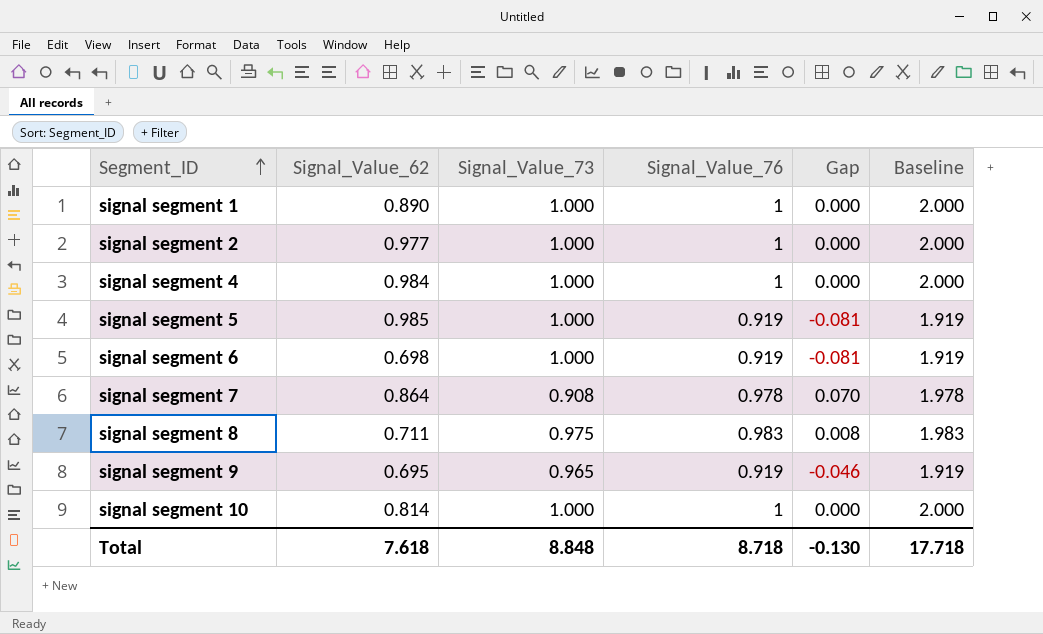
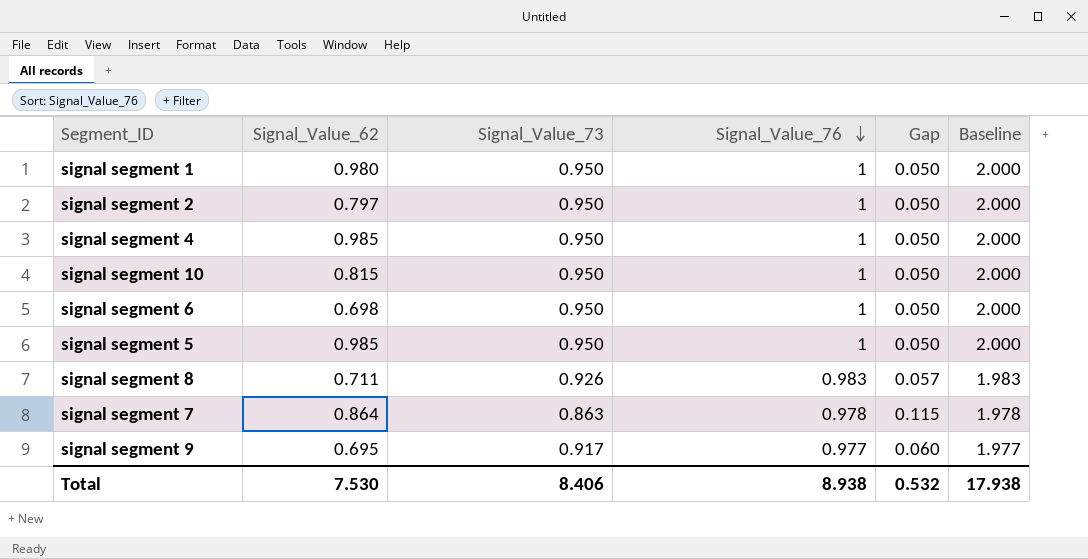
row order: Segment_ID ascending -> Signal_Value_76 descending
signal segment 1 | Signal_Value_62: 0.890 -> 0.980
signal segment 1 | Signal_Value_73: 1.000 -> 0.950
signal segment 1 | Gap: 0.000 -> 0.050
signal segment 2 | Signal_Value_62: 0.977 -> 0.797
signal segment 2 | Signal_Value_73: 1.000 -> 0.950
signal segment 2 | Gap: 0.000 -> 0.050
signal segment 4 | Signal_Value_62: 0.984 -> 0.985
signal segment 4 | Signal_Value_73: 1.000 -> 0.950
signal segment 4 | Gap: 0.000 -> 0.050
signal segment 10 | Signal_Value_62: 0.814 -> 0.815
signal segment 10 | Signal_Value_73: 1.000 -> 0.950
signal segment 10 | Gap: 0.000 -> 0.050
signal segment 6 | Signal_Value_73: 1.000 -> 0.950
signal segment 6 | Signal_Value_76: 0.919 -> 1
signal segment 6 | Gap: -0.081 -> 0.050
signal segment 6 | Baseline: 1.919 -> 2.000
signal segment 5 | Signal_Value_73: 1.000 -> 0.950
signal segment 5 | Signal_Value_76: 0.919 -> 1
signal segment 5 | Gap: -0.081 -> 0.050
signal segment 5 | Baseline: 1.919 -> 2.000
signal segment 8 | Signal_Value_73: 0.975 -> 0.926
signal segment 8 | Gap: 0.008 -> 0.057
signal segment 7 | Signal_Value_73: 0.908 -> 0.863
signal segment 7 | Gap: 0.070 -> 0.115
signal segment 9 | Signal_Value_73: 0.965 -> 0.917
signal segment 9 | Signal_Value_76: 0.919 -> 0.977
signal segment 9 | Gap: -0.046 -> 0.060
signal segment 9 | Baseline: 1.919 -> 1.977
Total | Signal_Value_62: 7.618 -> 7.530
Total | Signal_Value_73: 8.848 -> 8.406
Total | Signal_Value_76: 8.718 -> 8.938
Total | Gap: -0.130 -> 0.532
Total | Baseline: 17.718 -> 17.938

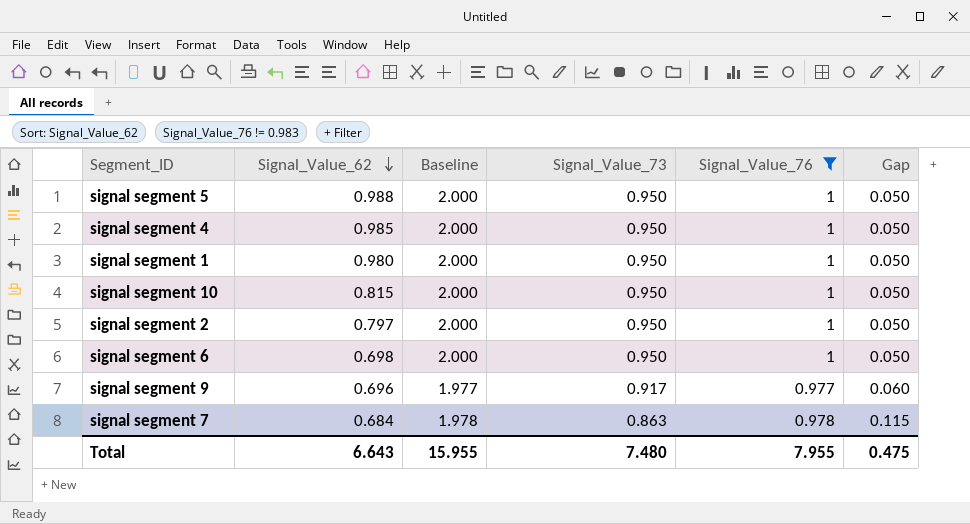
filter: none -> Signal_Value_76 != 0.983
row order: Signal_Value_76 descending -> Signal_Value_62 descending
column Baseline | position: 6 -> 3
signal segment 5 | Signal_Value_62: 0.985 -> 0.988
signal segment 9 | Signal_Value_62: 0.695 -> 0.696
signal segment 7 | Signal_Value_62: 0.864 -> 0.684
Total | Signal_Value_62: 7.530 -> 6.643
Total | Baseline: 17.938 -> 15.955
Total | Signal_Value_73: 8.406 -> 7.480
Total | Signal_Value_76: 8.938 -> 7.955
Total | Gap: 0.532 -> 0.475

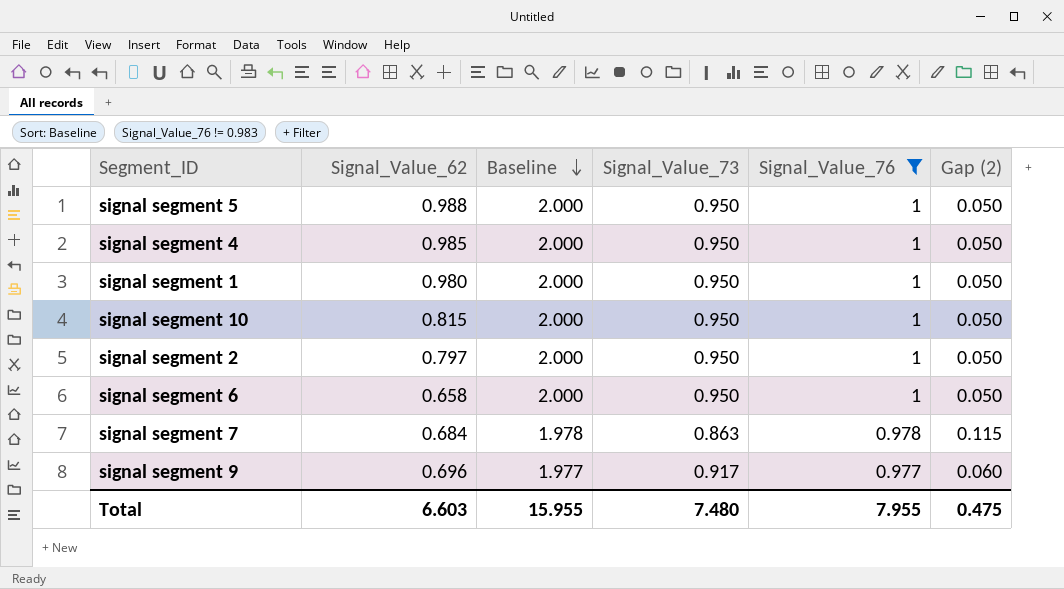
row order: Signal_Value_62 descending -> Baseline descending
column name: Gap -> Gap (2)
signal segment 6 | Signal_Value_62: 0.698 -> 0.658
Total | Signal_Value_62: 6.643 -> 6.603

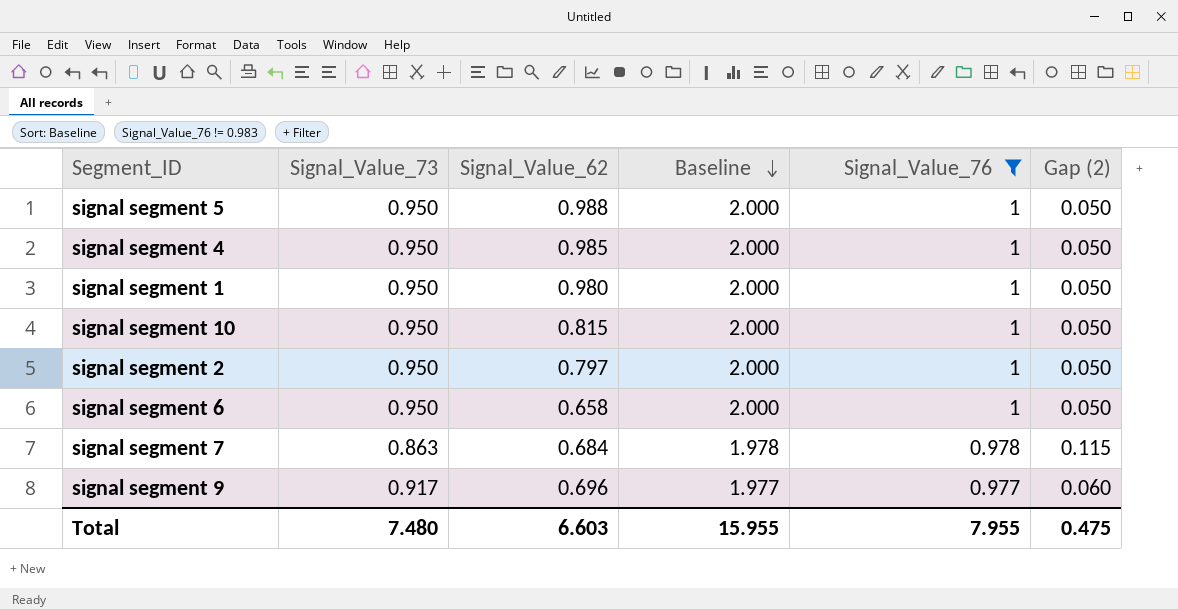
column Signal_Value_73 | position: 4 -> 2

